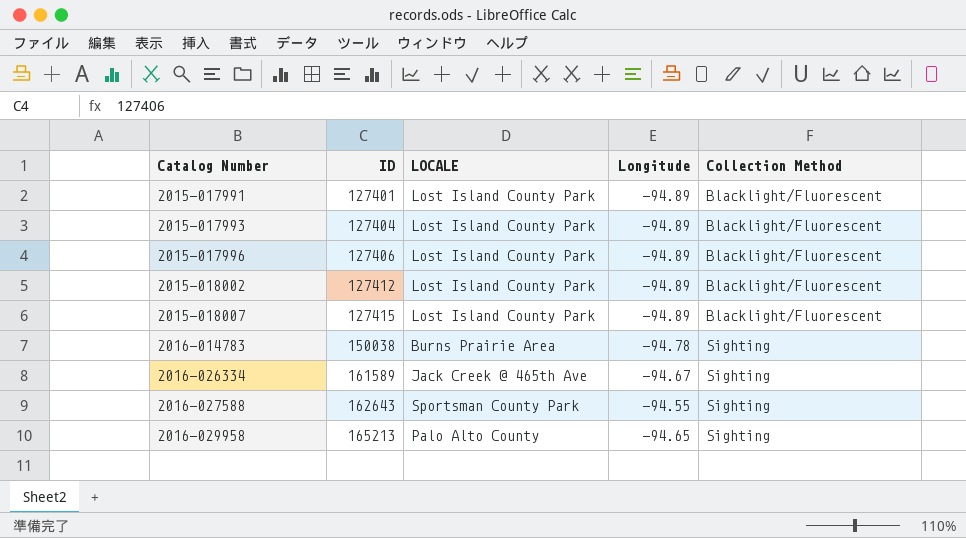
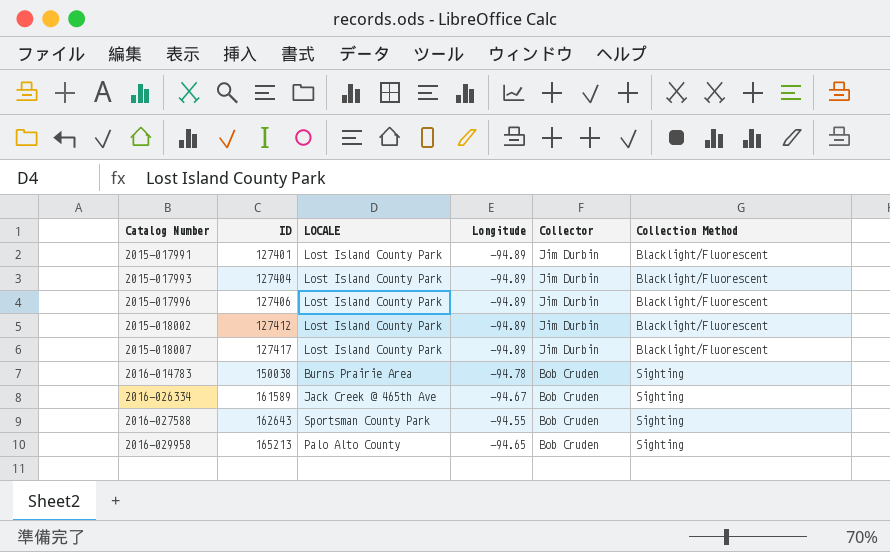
column Collector | position: none -> 5
2015-018007 | ID: 127415 -> 127417

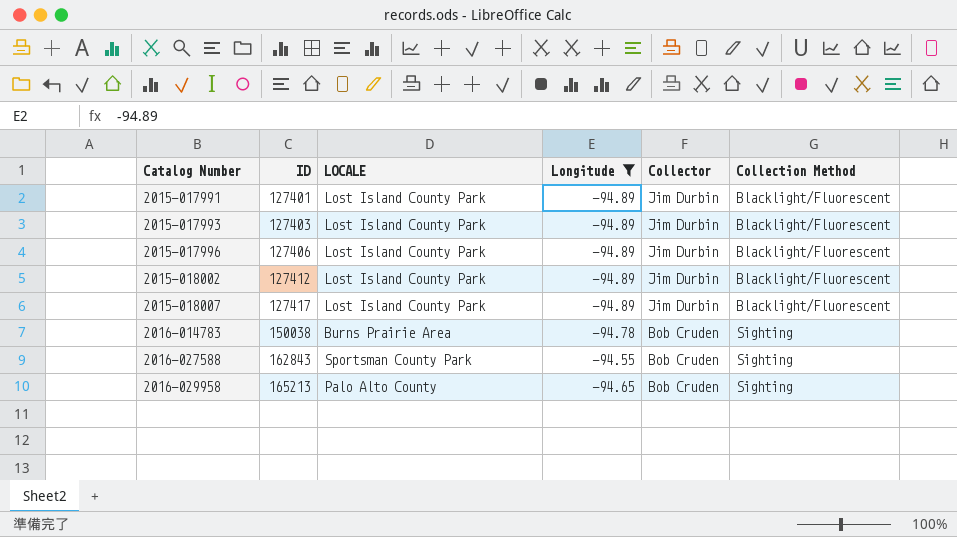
filter: none -> Longitude != -94.67
2015-017993 | ID: 127404 -> 127403
2016-027588 | ID: 162643 -> 162843

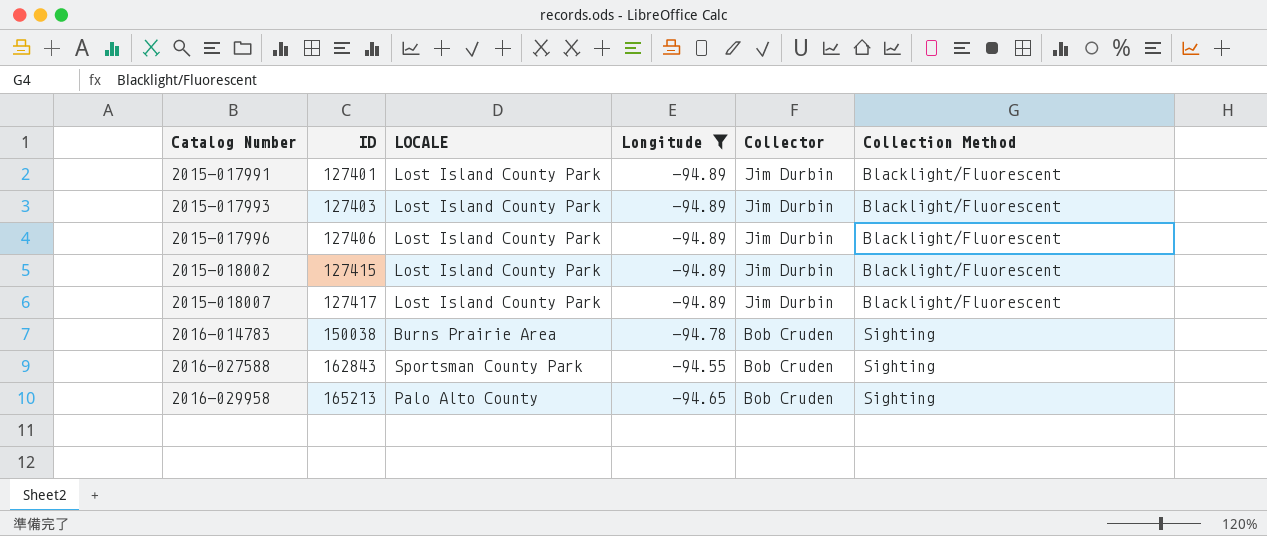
2015-018002 | ID: 127412 -> 127415

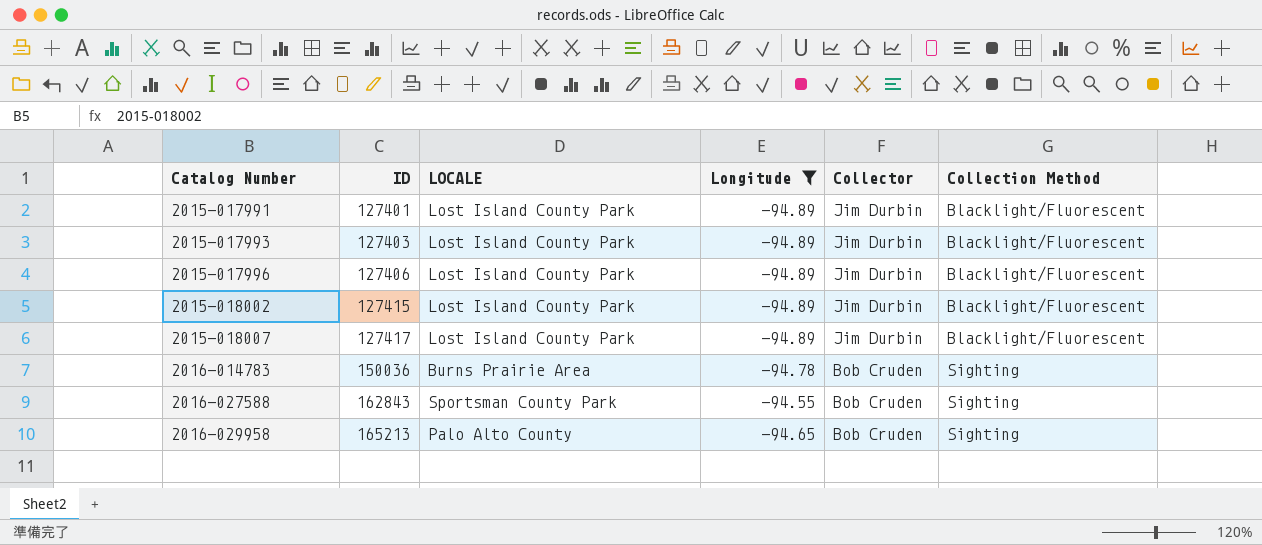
2016-014783 | ID: 150038 -> 150036

